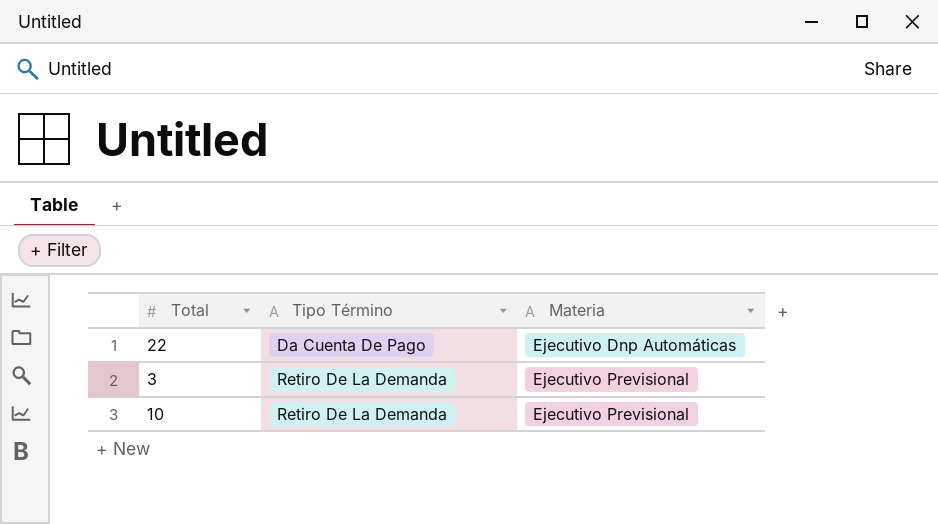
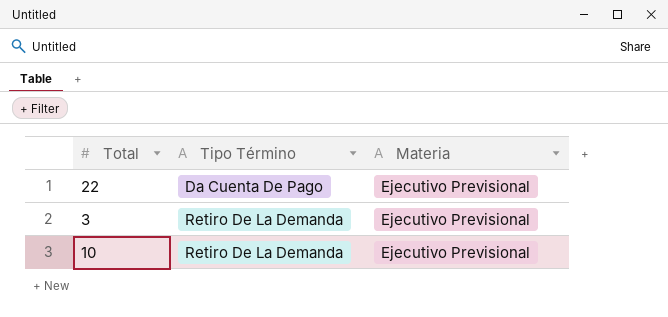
22 | Materia: Ejecutivo Dnp Automáticas -> Ejecutivo Previsional

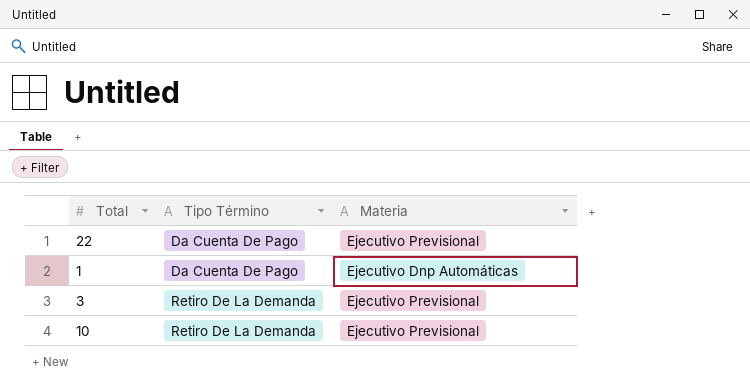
row 1: none -> Da Cuenta De Pago | Ejecutivo Dnp Automáticas

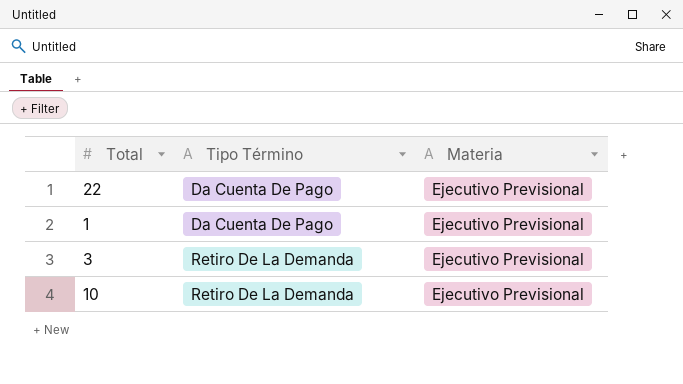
1 | Materia: Ejecutivo Dnp Automáticas -> Ejecutivo Previsional

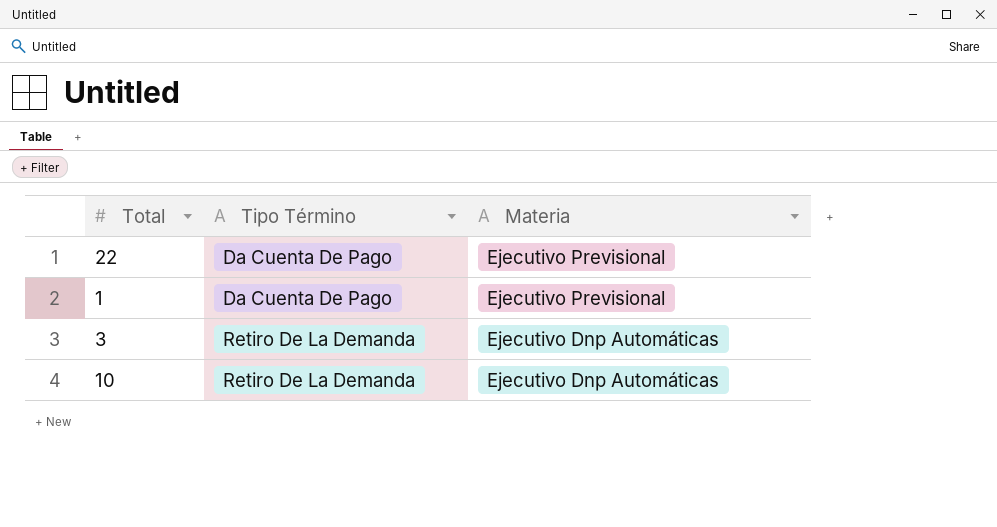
3 | Materia: Ejecutivo Previsional -> Ejecutivo Dnp Automáticas
10 | Materia: Ejecutivo Previsional -> Ejecutivo Dnp Automáticas

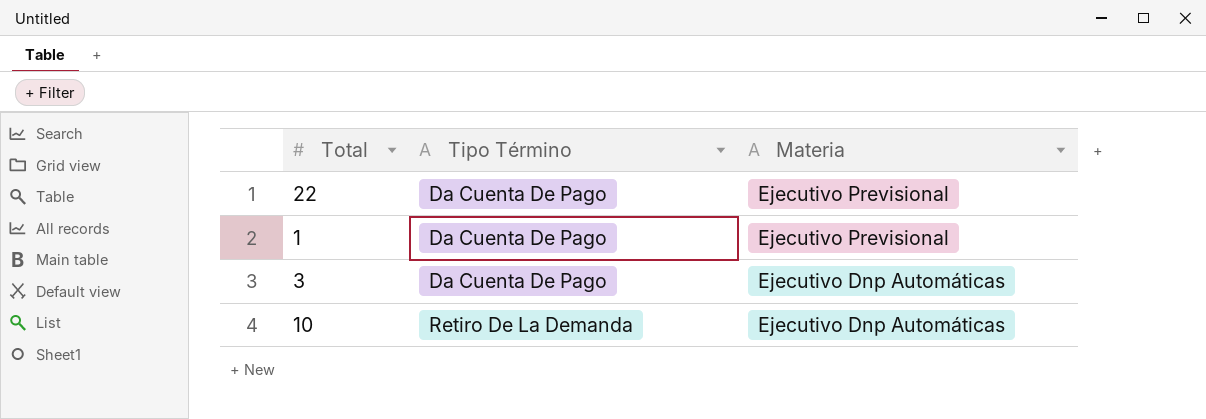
3 | Tipo Término: Retiro De La Demanda -> Da Cuenta De Pago

